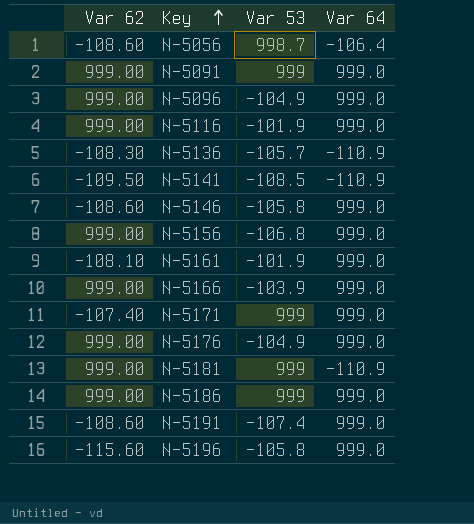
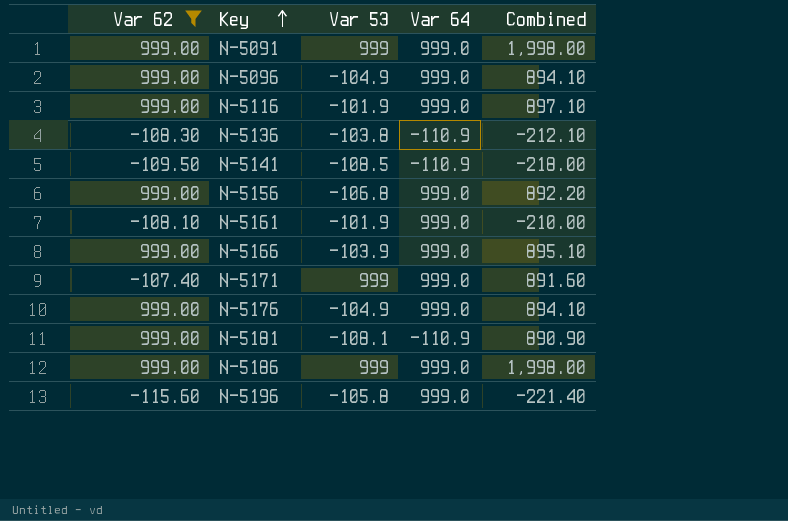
filter: none -> Var 62 != -108.60
column Combined | formula: none -> [Var 62] + [Var 53]
N-5136 | Var 53: -105.7 -> -103.8
N-5181 | Var 53: 999 -> -108.1

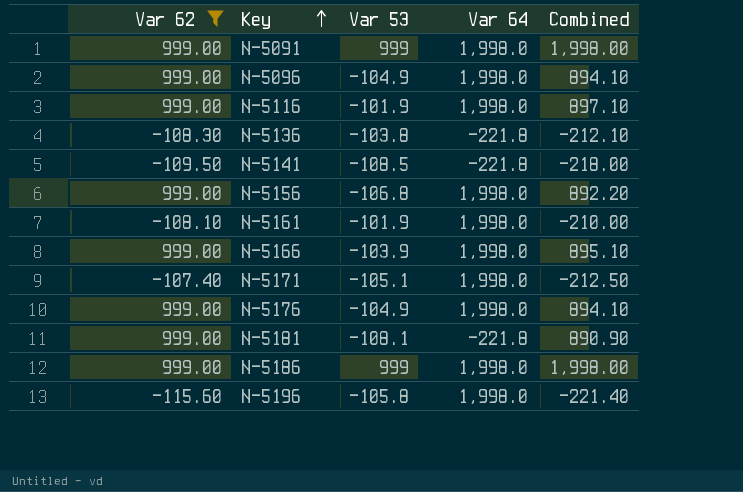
N-5091 | Var 64: 999.0 -> 1,998.0
N-5096 | Var 64: 999.0 -> 1,998.0
N-5116 | Var 64: 999.0 -> 1,998.0
N-5136 | Var 64: -110.9 -> -221.8
N-5141 | Var 64: -110.9 -> -221.8
N-5156 | Var 64: 999.0 -> 1,998.0
N-5161 | Var 64: 999.0 -> 1,998.0
N-5166 | Var 64: 999.0 -> 1,998.0
N-5171 | Var 53: 999 -> -105.1
N-5171 | Var 64: 999.0 -> 1,998.0
N-5171 | Combined: 891.60 -> -212.50
N-5176 | Var 64: 999.0 -> 1,998.0
N-5181 | Var 64: -110.9 -> -221.8
N-5186 | Var 64: 999.0 -> 1,998.0
N-5196 | Var 64: 999.0 -> 1,998.0

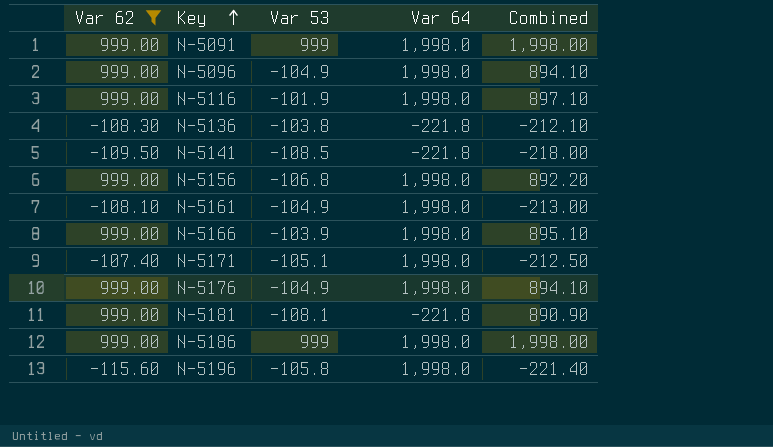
N-5161 | Var 53: -101.9 -> -104.9
N-5161 | Combined: -210.00 -> -213.00

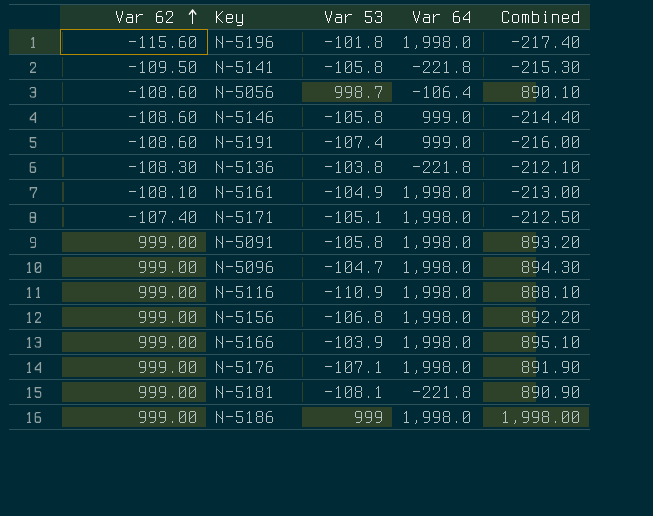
filter: Var 62 != -108.60 -> none
row order: Key ascending -> Var 62 ascending
N-5196 | Var 53: -105.8 -> -101.8
N-5196 | Combined: -221.40 -> -217.40
N-5141 | Var 53: -108.5 -> -105.8
N-5141 | Combined: -218.00 -> -215.30
N-5091 | Var 53: 999 -> -105.8
N-5091 | Combined: 1,998.00 -> 893.20
N-5096 | Var 53: -104.9 -> -104.7
N-5096 | Combined: 894.10 -> 894.30
N-5116 | Var 53: -101.9 -> -110.9
N-5116 | Combined: 897.10 -> 888.10
N-5176 | Var 53: -104.9 -> -107.1
N-5176 | Combined: 894.10 -> 891.90

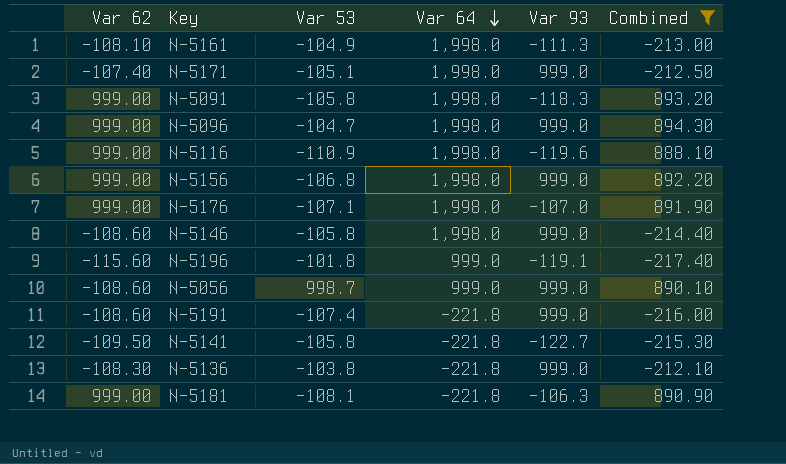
filter: none -> Combined <= 894.30
row order: Var 62 ascending -> Var 64 descending
column Var 93 | position: none -> 5
N-5146 | Var 64: 999.0 -> 1,998.0
N-5196 | Var 64: 1,998.0 -> 999.0
N-5056 | Var 64: -106.4 -> 999.0
N-5191 | Var 64: 999.0 -> -221.8

